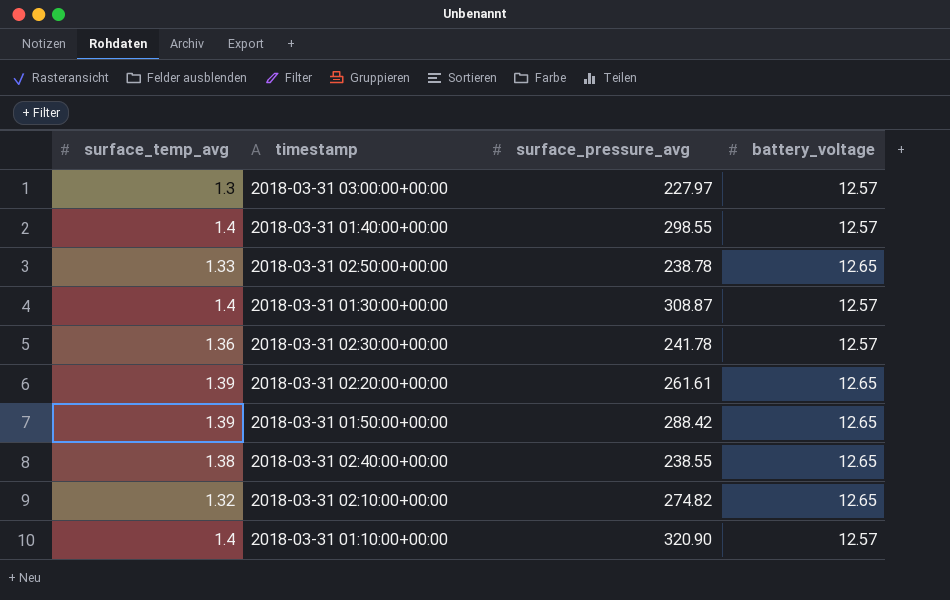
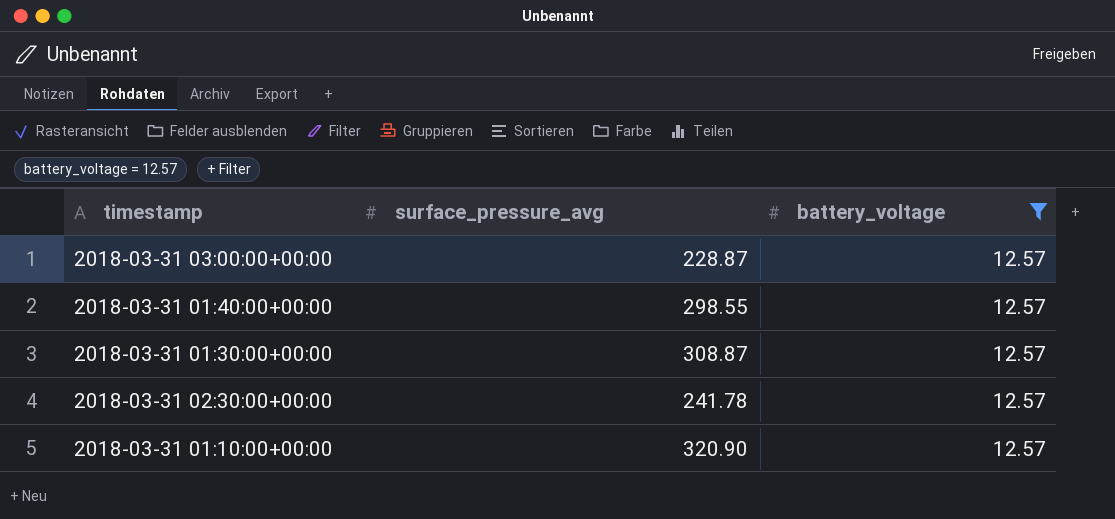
filter: none -> battery_voltage = 12.57
column surface_temp_avg | position: 1 -> none
2018-03-31 03:00:00+00:00 | surface_pressure_avg: 227.97 -> 228.87

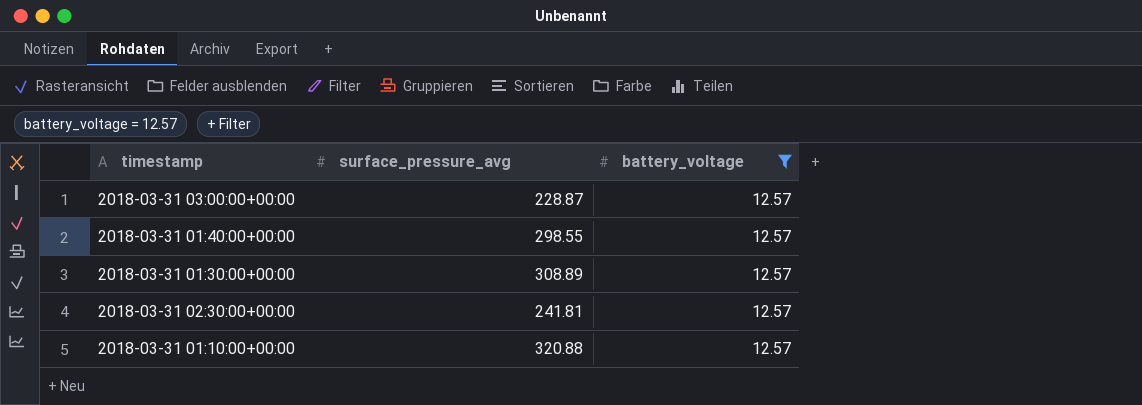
2018-03-31 01:30:00+00:00 | surface_pressure_avg: 308.87 -> 308.89
2018-03-31 02:30:00+00:00 | surface_pressure_avg: 241.78 -> 241.81
2018-03-31 01:10:00+00:00 | surface_pressure_avg: 320.90 -> 320.88

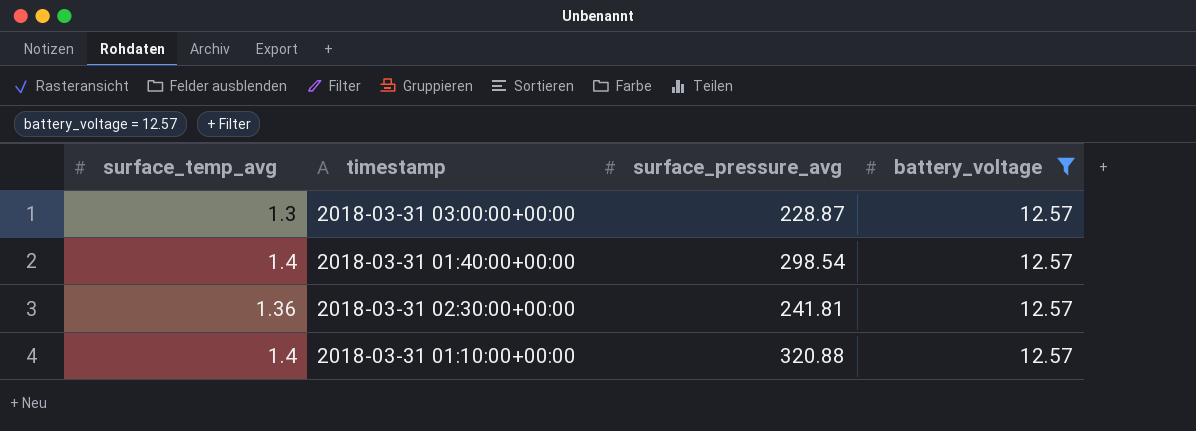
column surface_temp_avg | position: none -> 1
row 2018-03-31 01:30:00+00:00: 308.89 | 12.57 -> none
2018-03-31 01:40:00+00:00 | surface_pressure_avg: 298.55 -> 298.54

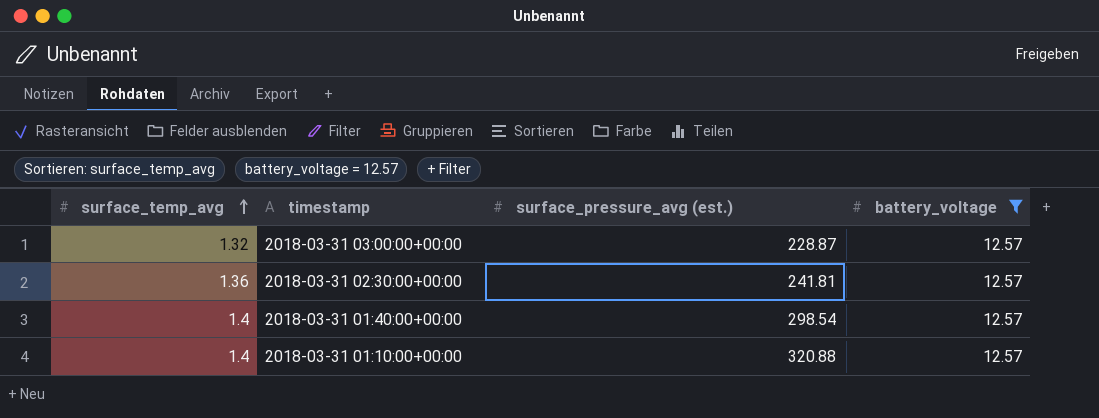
row order: none -> surface_temp_avg ascending
column name: surface_pressure_avg -> surface_pressure_avg (est.)
2018-03-31 03:00:00+00:00 | surface_temp_avg: 1.3 -> 1.32

